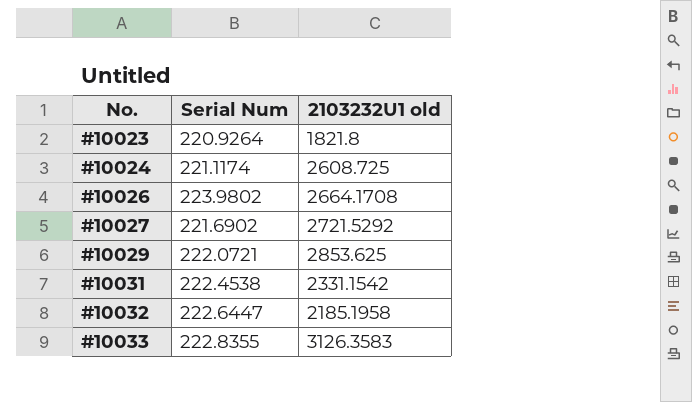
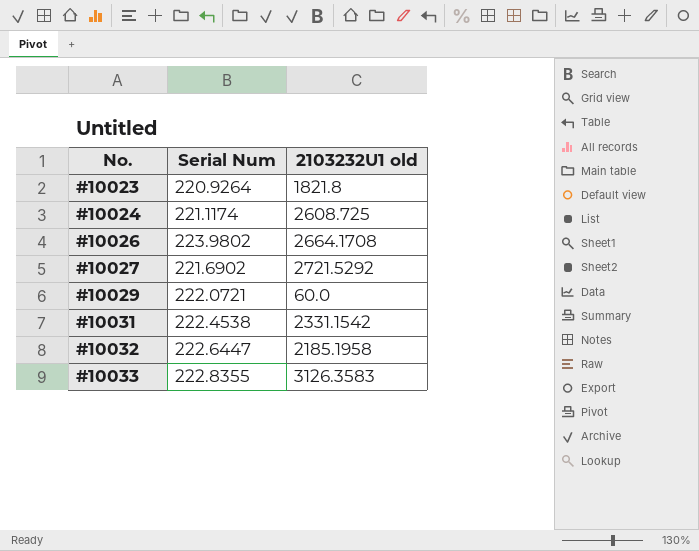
#10029 | 2103232U1 old: 2853.625 -> 60.0

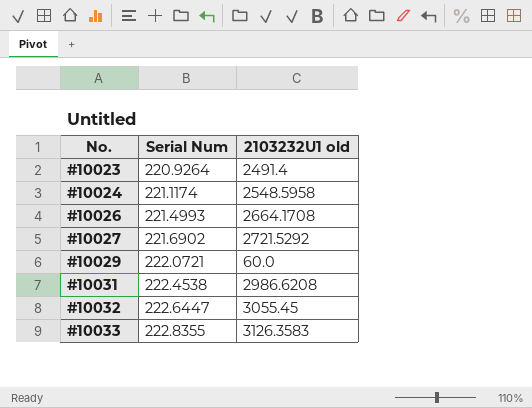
#10023 | 2103232U1 old: 1821.8 -> 2491.4
#10024 | 2103232U1 old: 2608.725 -> 2548.5958
#10026 | Serial Num: 223.9802 -> 221.4993
#10031 | 2103232U1 old: 2331.1542 -> 2986.6208
#10032 | 2103232U1 old: 2185.1958 -> 3055.45

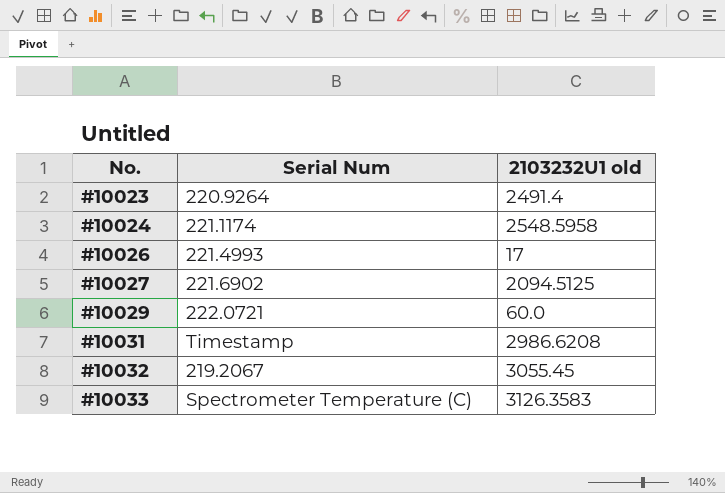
#10026 | 2103232U1 old: 2664.1708 -> 17
#10027 | 2103232U1 old: 2721.5292 -> 2094.5125
#10031 | Serial Num: 222.4538 -> Timestamp
#10032 | Serial Num: 222.6447 -> 219.2067
#10033 | Serial Num: 222.8355 -> Spectrometer Temperature (C)

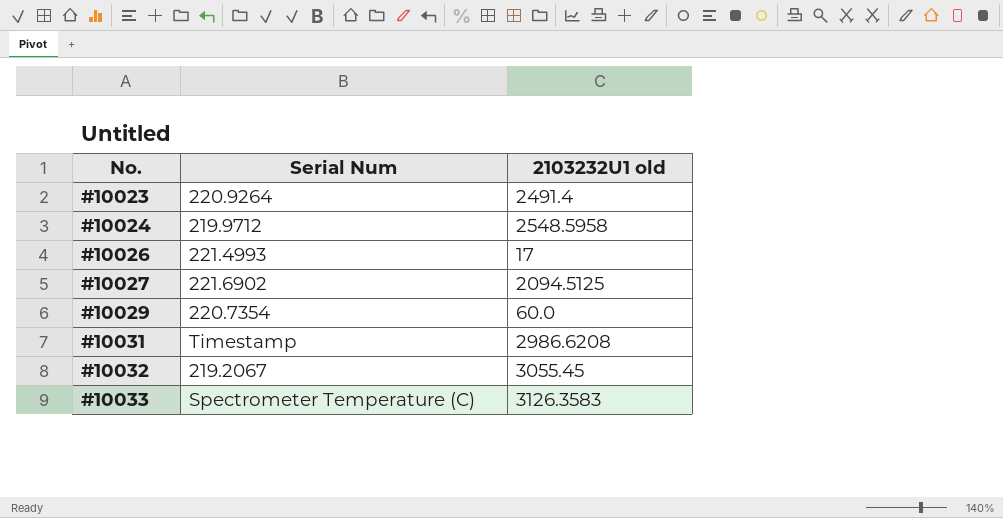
#10024 | Serial Num: 221.1174 -> 219.9712
#10029 | Serial Num: 222.0721 -> 220.7354

